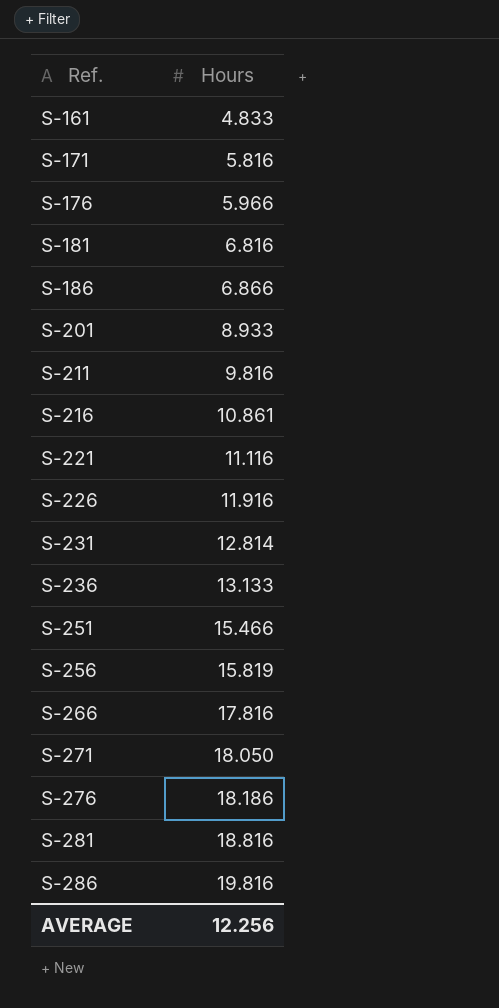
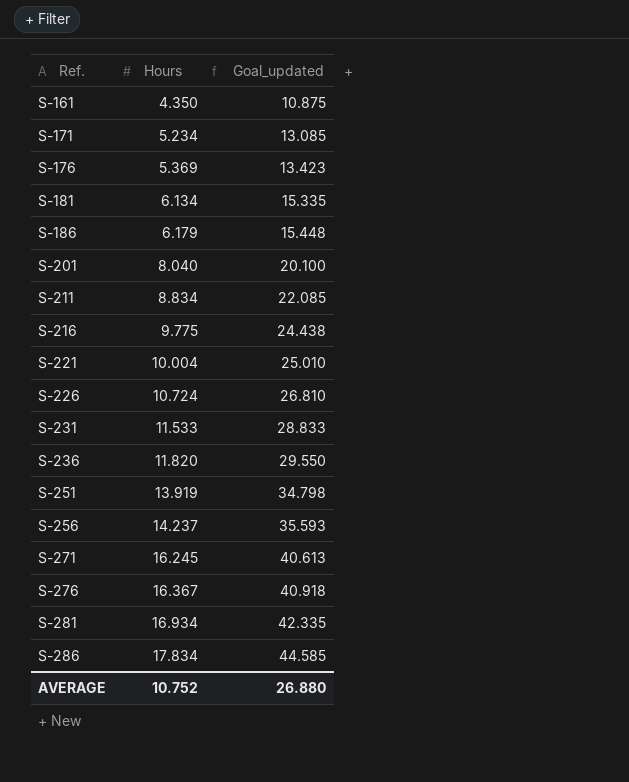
column Goal_updated | formula: none -> [Hours] * 2.5
row S-266: 17.816 -> none
S-161 | Hours: 4.833 -> 4.350
S-171 | Hours: 5.816 -> 5.234
S-176 | Hours: 5.966 -> 5.369
S-181 | Hours: 6.816 -> 6.134
S-186 | Hours: 6.866 -> 6.179
S-201 | Hours: 8.933 -> 8.040
S-211 | Hours: 9.816 -> 8.834
S-216 | Hours: 10.861 -> 9.775
S-221 | Hours: 11.116 -> 10.004
S-226 | Hours: 11.916 -> 10.724
S-231 | Hours: 12.814 -> 11.533
S-236 | Hours: 13.133 -> 11.820
S-251 | Hours: 15.466 -> 13.919
S-256 | Hours: 15.819 -> 14.237
S-271 | Hours: 18.050 -> 16.245
S-276 | Hours: 18.186 -> 16.367
S-281 | Hours: 18.816 -> 16.934
S-286 | Hours: 19.816 -> 17.834
AVERAGE | Hours: 12.256 -> 10.752

